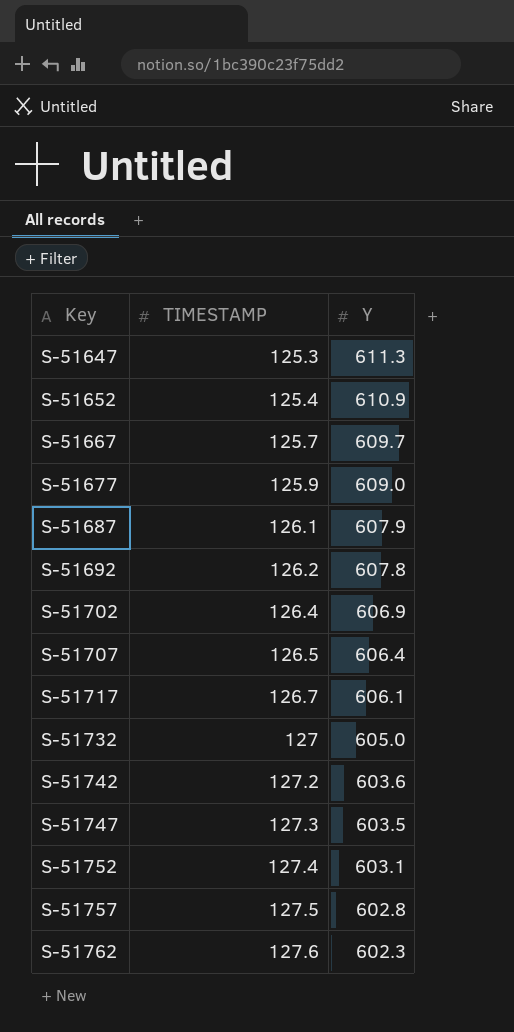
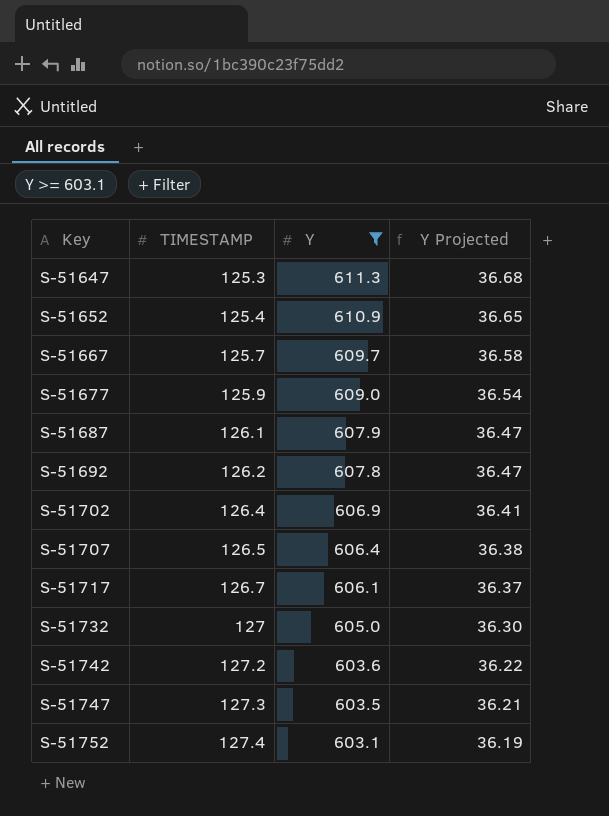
filter: none -> Y >= 603.1
column Y Projected | formula: none -> [Y] * 0.06

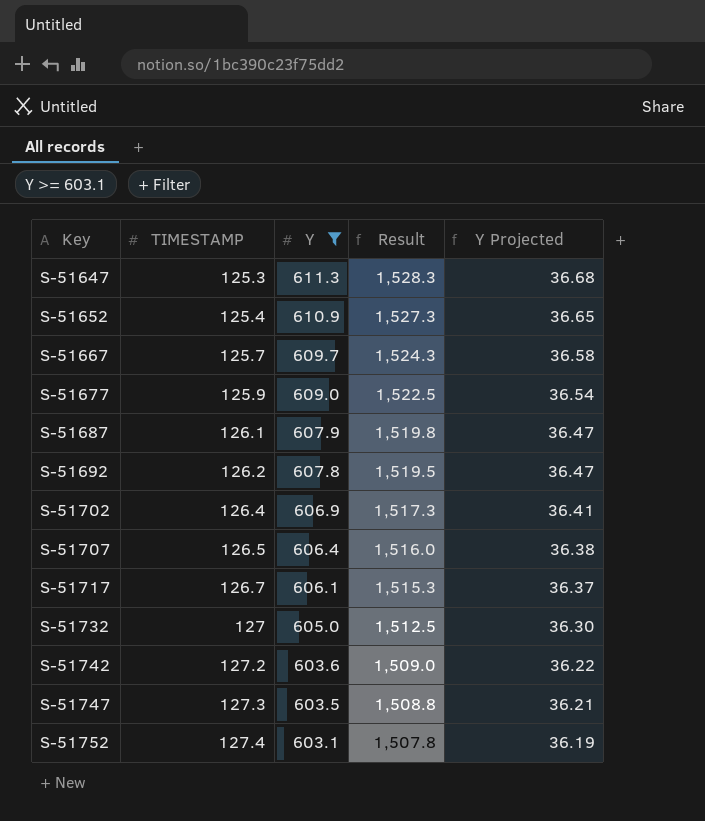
column Result | formula: none -> [Y] * 2.5

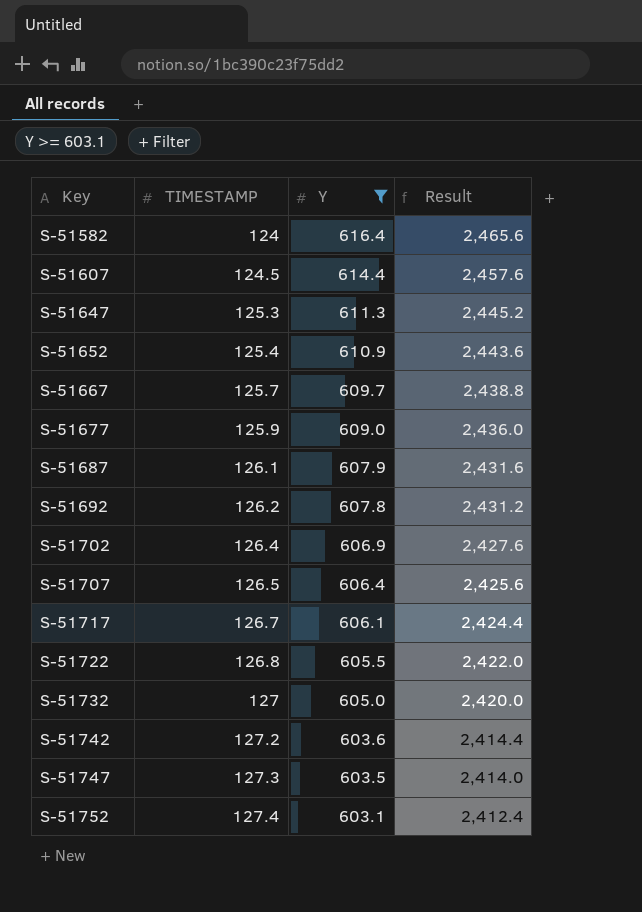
column Y Projected | formula: [Y] * 0.06 -> none
column Result | formula: [Y] * 2.5 -> [Y] * 4
row S-51582: none -> 124 | 616.4 | 2,465.6
row S-51607: none -> 124.5 | 614.4 | 2,457.6
row S-51722: none -> 126.8 | 605.5 | 2,422.0

